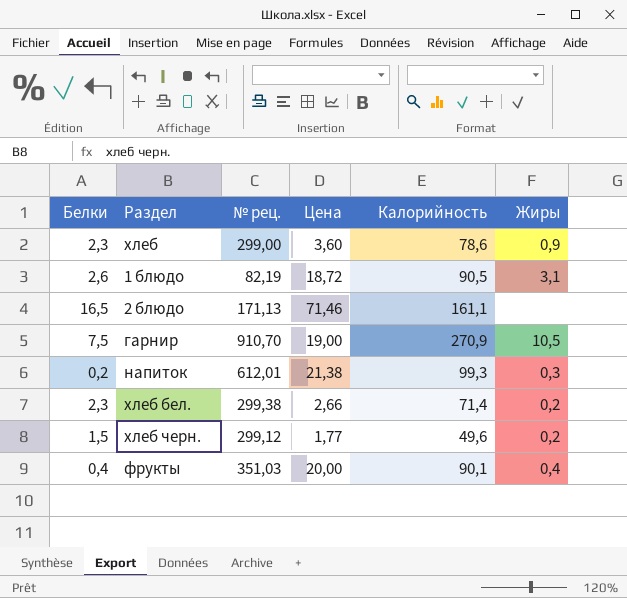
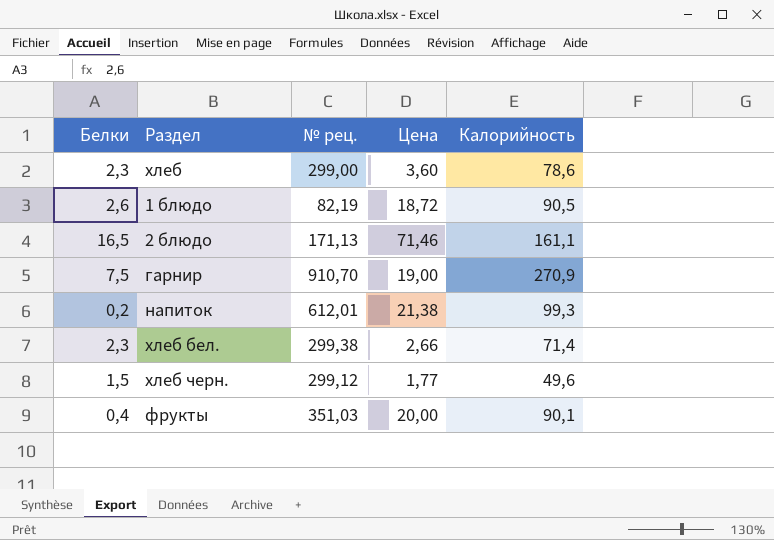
column Жиры | position: 6 -> none

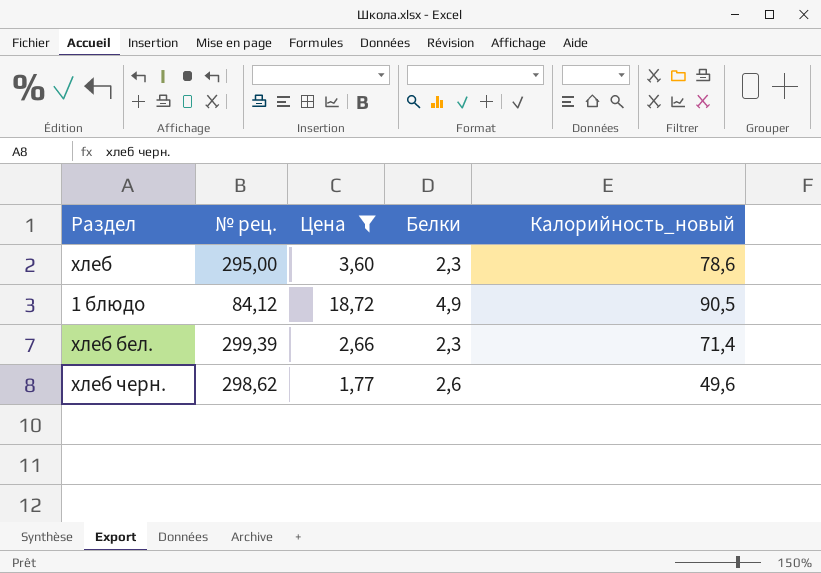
filter: none -> Цена <= 18,72
column Белки | position: 1 -> 4
column name: Калорийность -> Калорийность_новый
хлеб | № рец.: 299,00 -> 295,00
1 блюдо | № рец.: 82,19 -> 84,12
1 блюдо | Белки: 2,6 -> 4,9
хлеб бел. | № рец.: 299,38 -> 299,39
хлеб черн. | № рец.: 299,12 -> 298,62
хлеб черн. | Белки: 1,5 -> 2,6

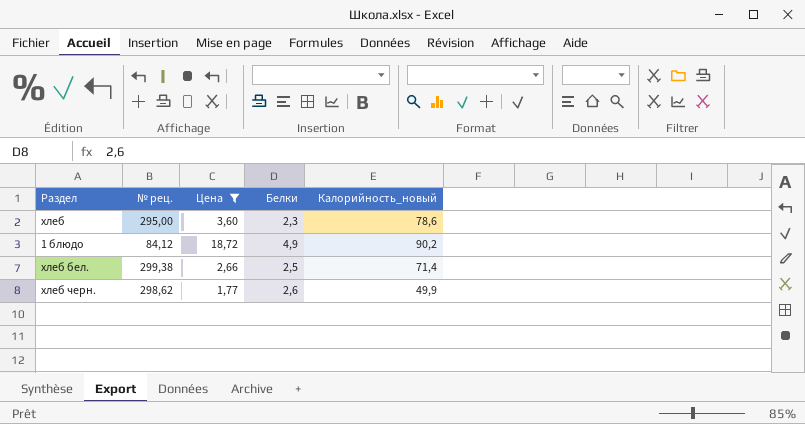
1 блюдо | Калорийность_новый: 90,5 -> 90,2
хлеб бел. | № рец.: 299,39 -> 299,38
хлеб бел. | Белки: 2,3 -> 2,5
хлеб черн. | Калорийность_новый: 49,6 -> 49,9

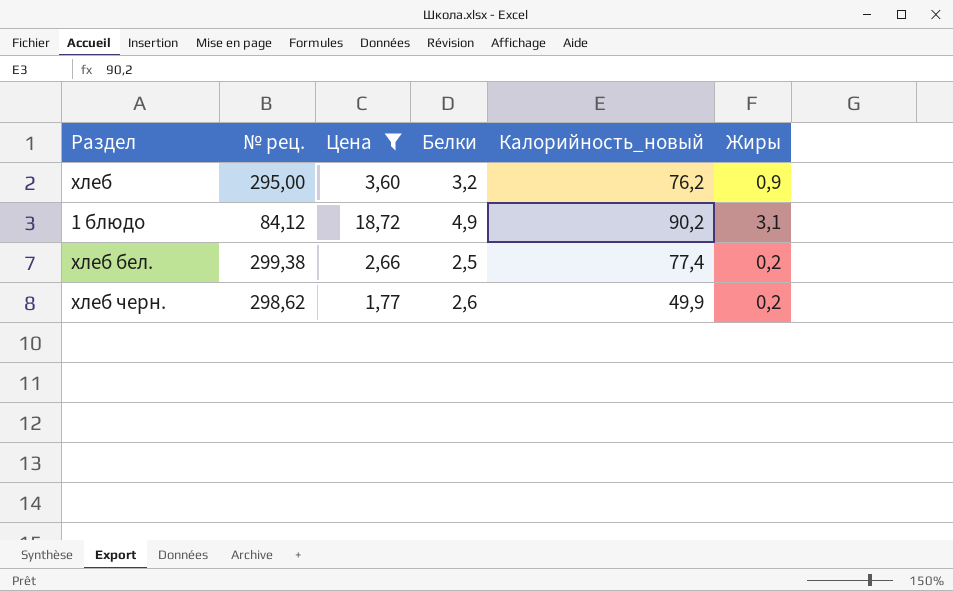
column Жиры | position: none -> 6
хлеб | Белки: 2,3 -> 3,2
хлеб | Калорийность_новый: 78,6 -> 76,2
хлеб бел. | Калорийность_новый: 71,4 -> 77,4

